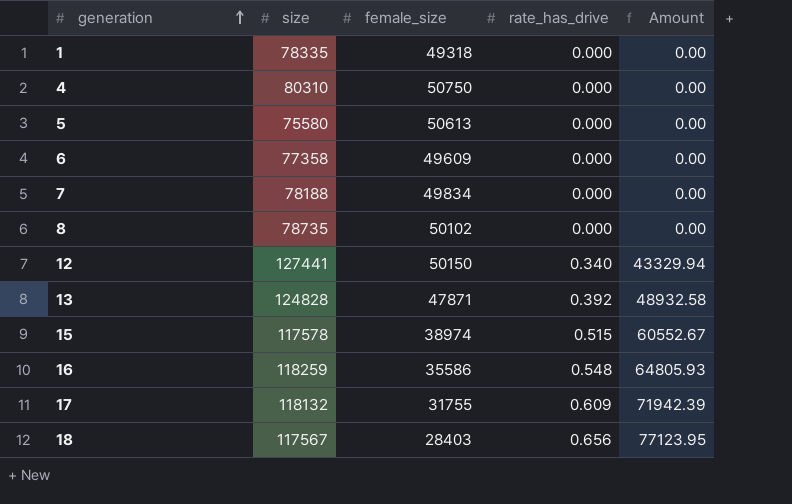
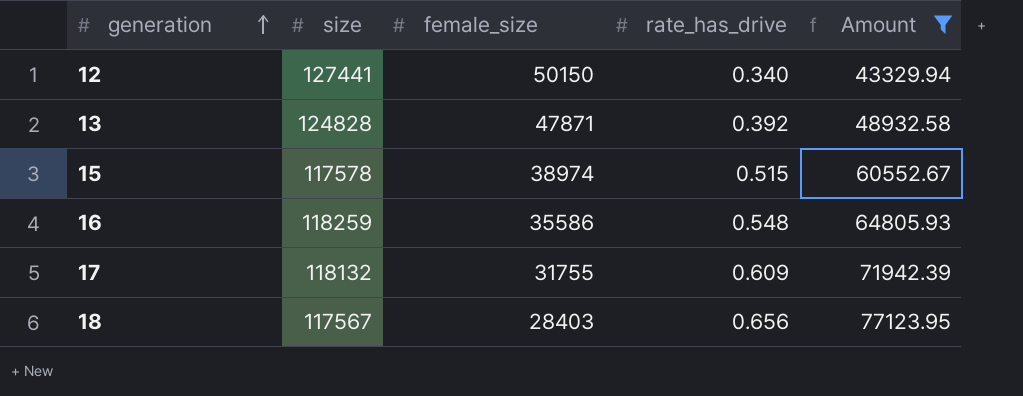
filter: none -> Amount != 0.00

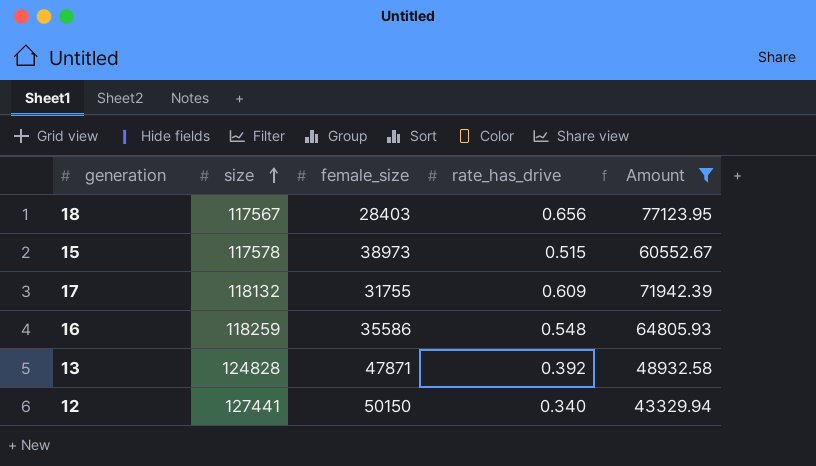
row order: generation ascending -> size ascending
15 | female_size: 38974 -> 38973

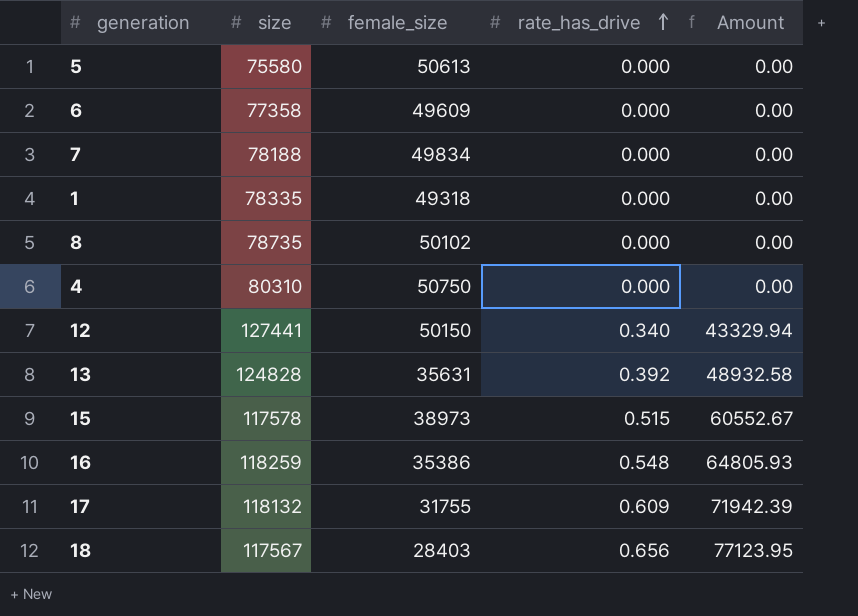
filter: Amount != 0.00 -> none
row order: size ascending -> rate_has_drive ascending
13 | female_size: 47871 -> 35631
16 | female_size: 35586 -> 35386

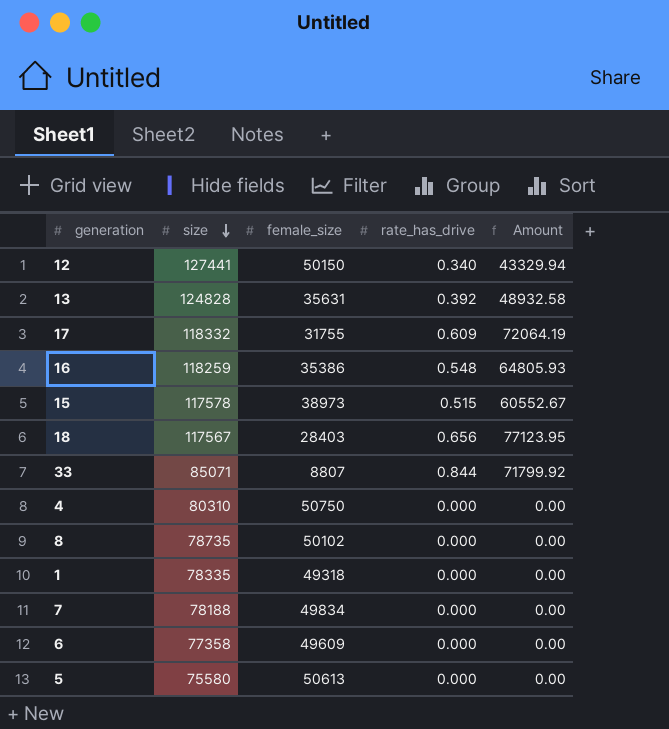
row order: rate_has_drive ascending -> size descending
17 | size: 118132 -> 118332
17 | Amount: 71942.39 -> 72064.19
row 33: none -> 85071 | 8807 | 0.844 | 71799.92

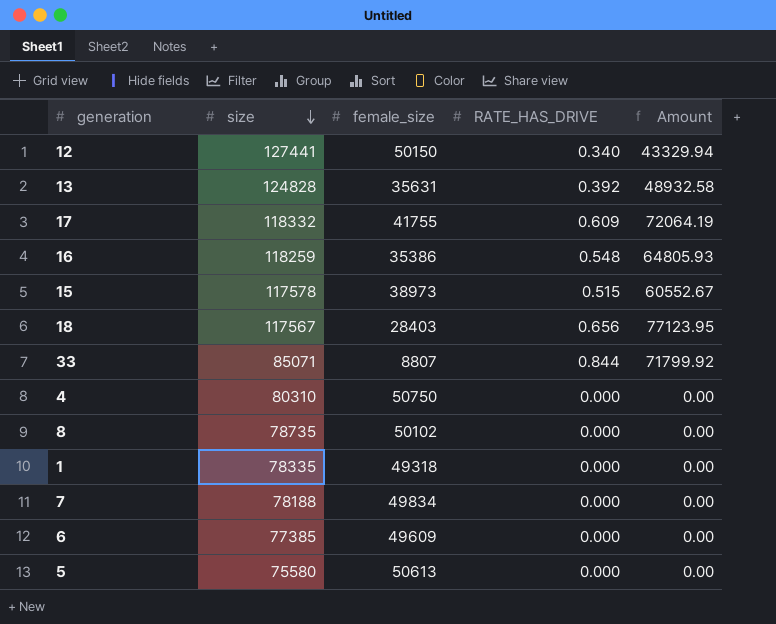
column name: rate_has_drive -> RATE_HAS_DRIVE
17 | female_size: 31755 -> 41755
6 | size: 77358 -> 77385

